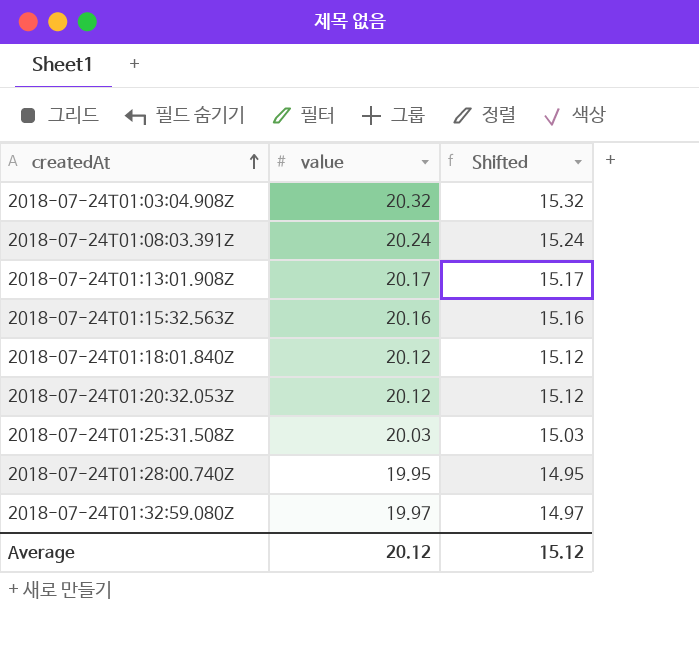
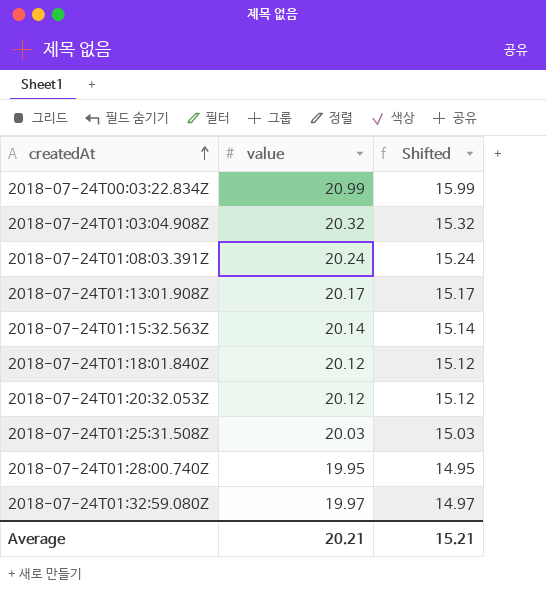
row 2018-07-24T00:03:22.834Z: none -> 20.99 | 15.99
2018-07-24T01:15:32.563Z | value: 20.16 -> 20.14
2018-07-24T01:15:32.563Z | Shifted: 15.16 -> 15.14
Average | value: 20.12 -> 20.21
Average | Shifted: 15.12 -> 15.21

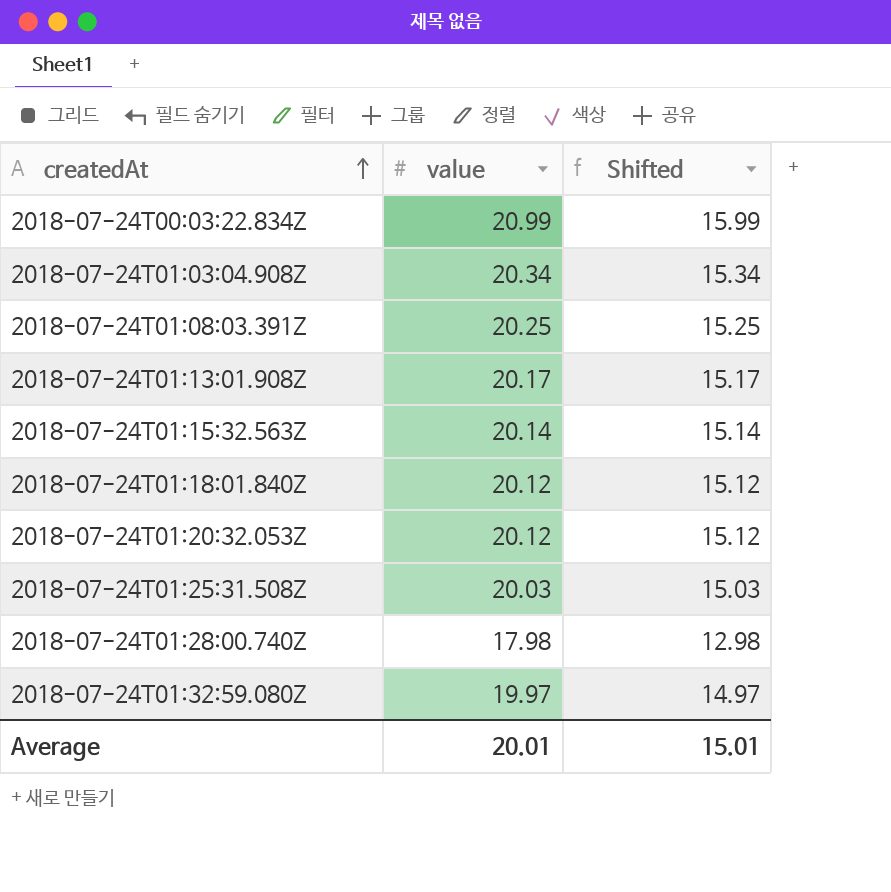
2018-07-24T01:03:04.908Z | value: 20.32 -> 20.34
2018-07-24T01:03:04.908Z | Shifted: 15.32 -> 15.34
2018-07-24T01:08:03.391Z | value: 20.24 -> 20.25
2018-07-24T01:08:03.391Z | Shifted: 15.24 -> 15.25
2018-07-24T01:28:00.740Z | value: 19.95 -> 17.98
2018-07-24T01:28:00.740Z | Shifted: 14.95 -> 12.98
Average | value: 20.21 -> 20.01
Average | Shifted: 15.21 -> 15.01

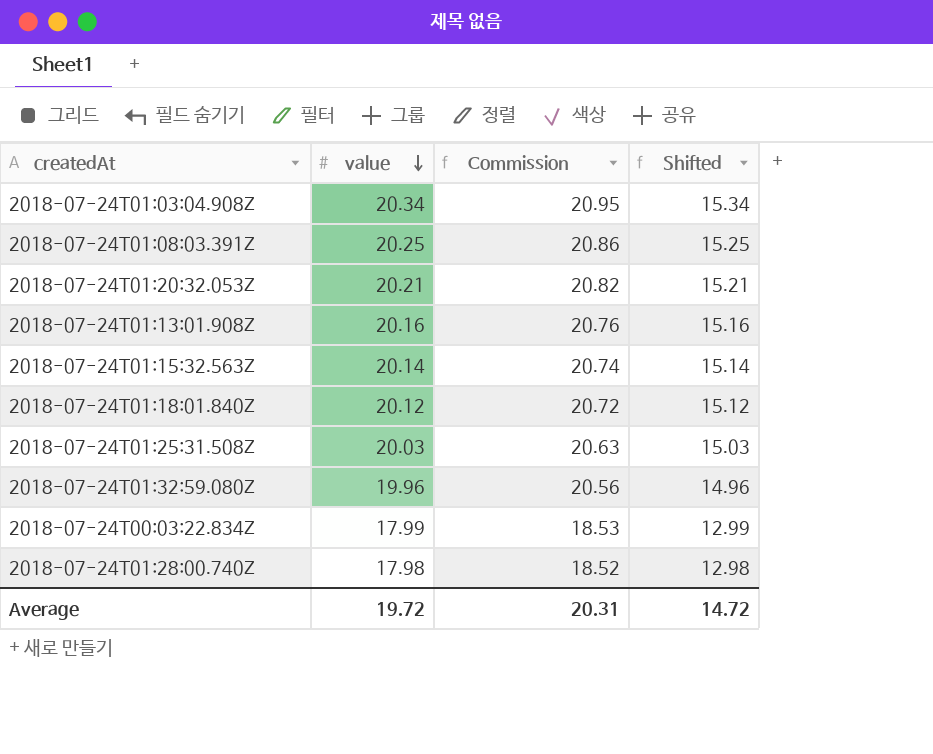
row order: createdAt ascending -> value descending
column Commission | formula: none -> [value] * 1.03
2018-07-24T01:20:32.053Z | value: 20.12 -> 20.21
2018-07-24T01:20:32.053Z | Shifted: 15.12 -> 15.21
2018-07-24T01:13:01.908Z | value: 20.17 -> 20.16
2018-07-24T01:13:01.908Z | Shifted: 15.17 -> 15.16
2018-07-24T01:32:59.080Z | value: 19.97 -> 19.96
2018-07-24T01:32:59.080Z | Shifted: 14.97 -> 14.96
2018-07-24T00:03:22.834Z | value: 20.99 -> 17.99
2018-07-24T00:03:22.834Z | Shifted: 15.99 -> 12.99
Average | value: 20.01 -> 19.72
Average | Shifted: 15.01 -> 14.72

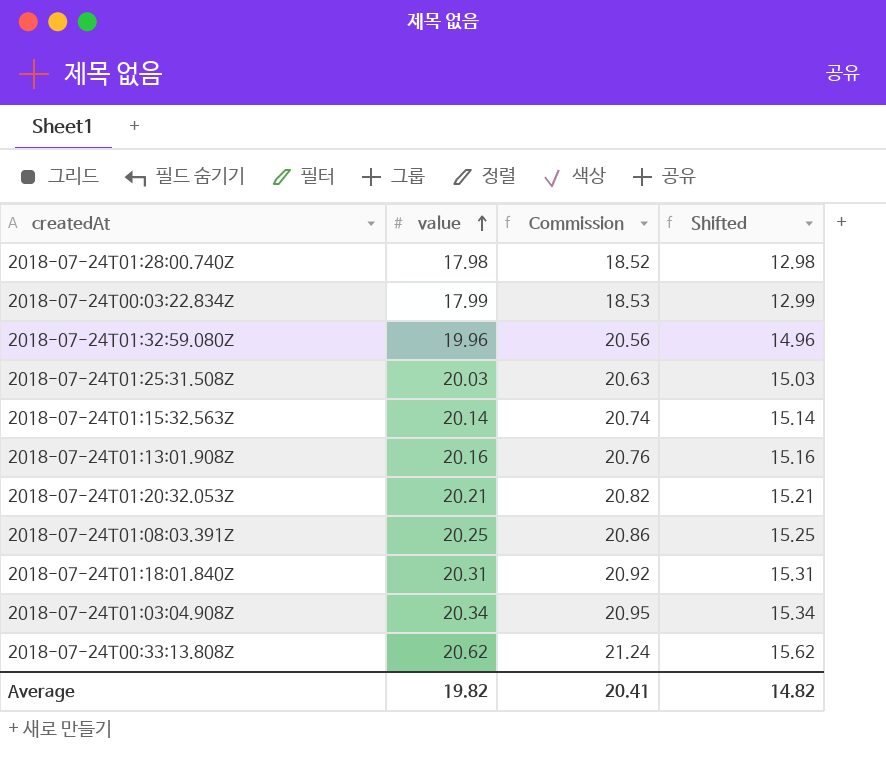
row order: value descending -> value ascending
2018-07-24T01:18:01.840Z | value: 20.12 -> 20.31
2018-07-24T01:18:01.840Z | Commission: 20.72 -> 20.92
2018-07-24T01:18:01.840Z | Shifted: 15.12 -> 15.31
row 2018-07-24T00:33:13.808Z: none -> 20.62 | 21.24 | 15.62
Average | value: 19.72 -> 19.82
Average | Commission: 20.31 -> 20.41
Average | Shifted: 14.72 -> 14.82

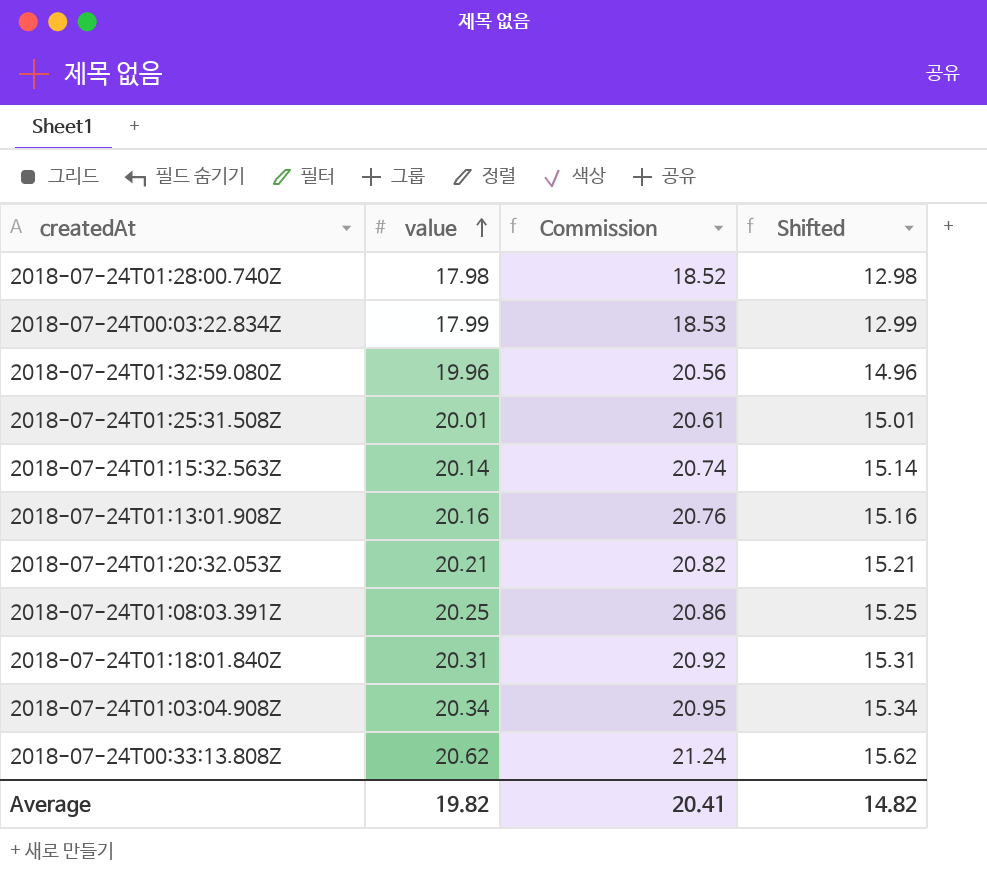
2018-07-24T01:25:31.508Z | value: 20.03 -> 20.01
2018-07-24T01:25:31.508Z | Commission: 20.63 -> 20.61
2018-07-24T01:25:31.508Z | Shifted: 15.03 -> 15.01

